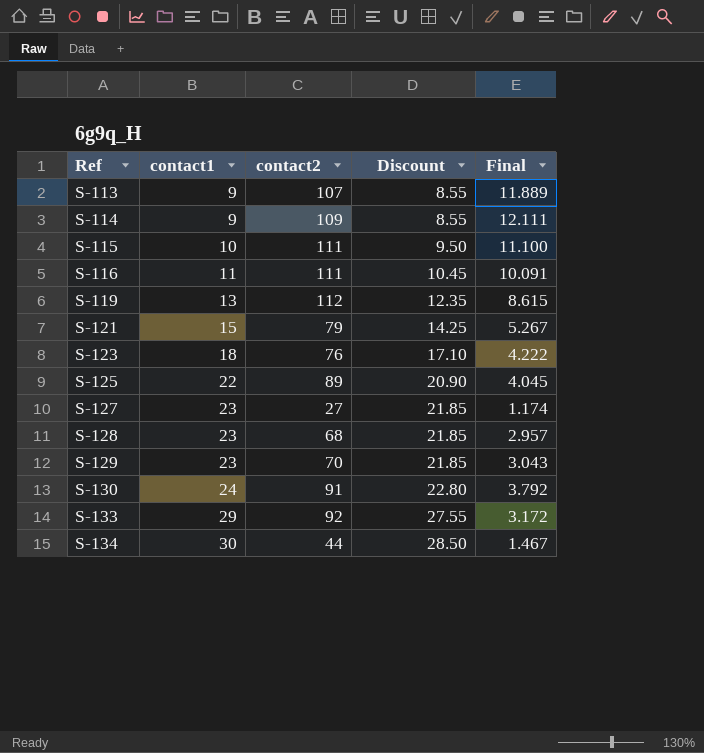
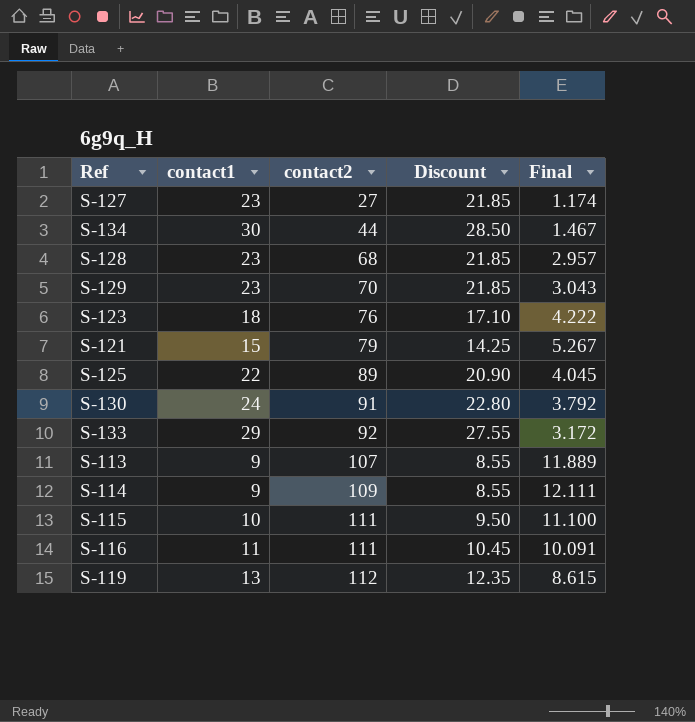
row order: Ref ascending -> contact2 ascending

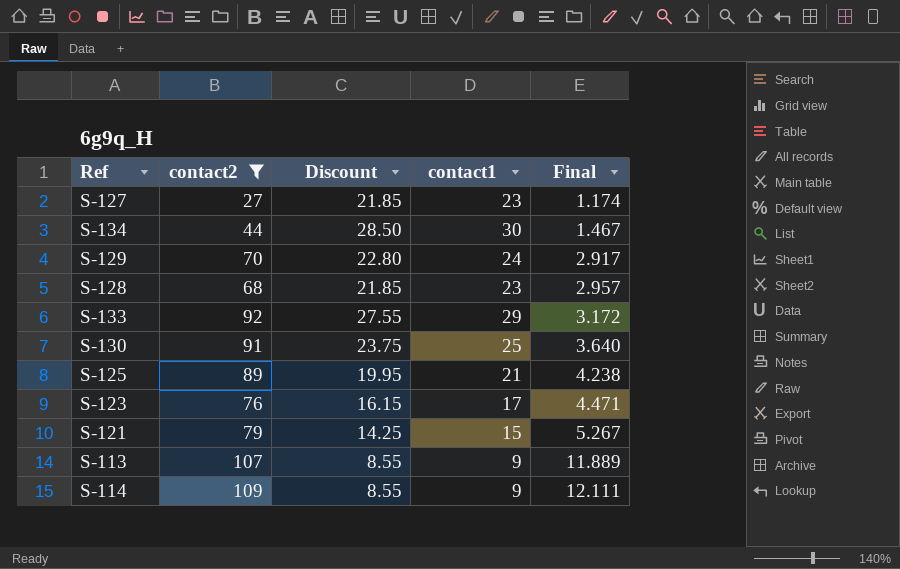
filter: none -> contact2 <= 109
row order: contact2 ascending -> Final ascending
column contact1 | position: 2 -> 4
S-129 | Discount: 21.85 -> 22.80
S-129 | contact1: 23 -> 24
S-129 | Final: 3.043 -> 2.917
S-130 | Discount: 22.80 -> 23.75
S-130 | contact1: 24 -> 25
S-130 | Final: 3.792 -> 3.640
S-125 | Discount: 20.90 -> 19.95
S-125 | contact1: 22 -> 21
S-125 | Final: 4.045 -> 4.238
S-123 | Discount: 17.10 -> 16.15
S-123 | contact1: 18 -> 17
S-123 | Final: 4.222 -> 4.471

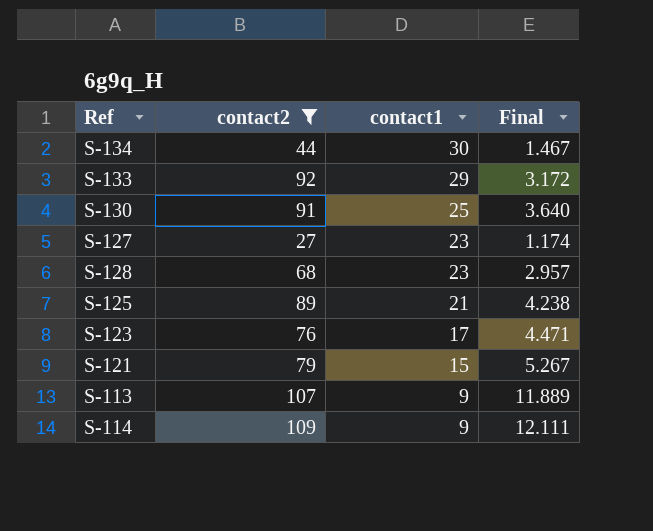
row order: Final ascending -> contact1 descending
column Discount | formula: [contact1] * 0.95 -> none
row S-129: 70 | 22.80 | 24 | 2.917 -> none

